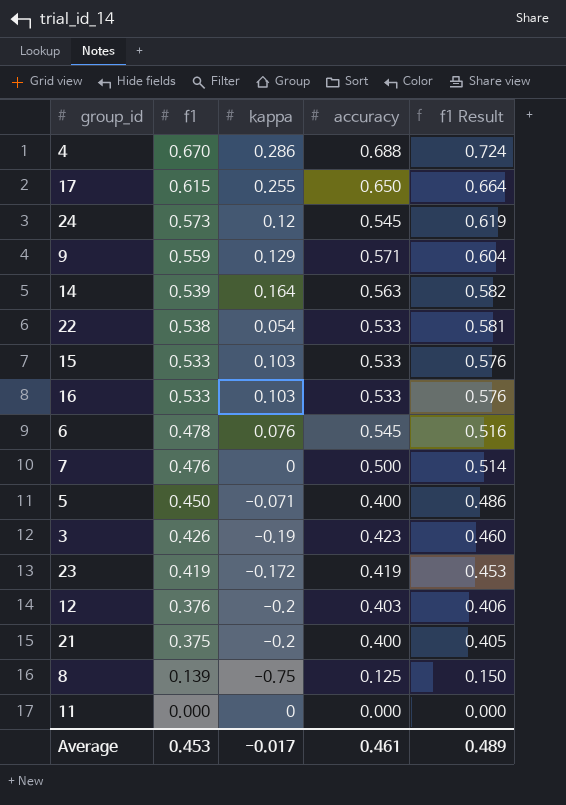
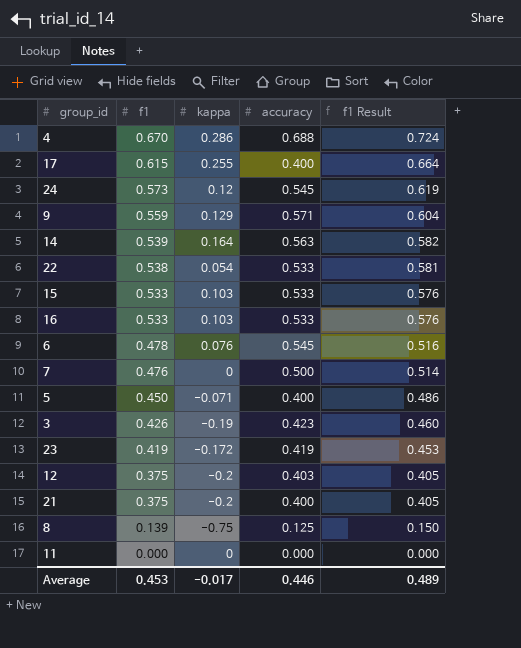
17 | accuracy: 0.650 -> 0.400
12 | f1: 0.376 -> 0.375
12 | f1 Result: 0.406 -> 0.405
Average | accuracy: 0.461 -> 0.446

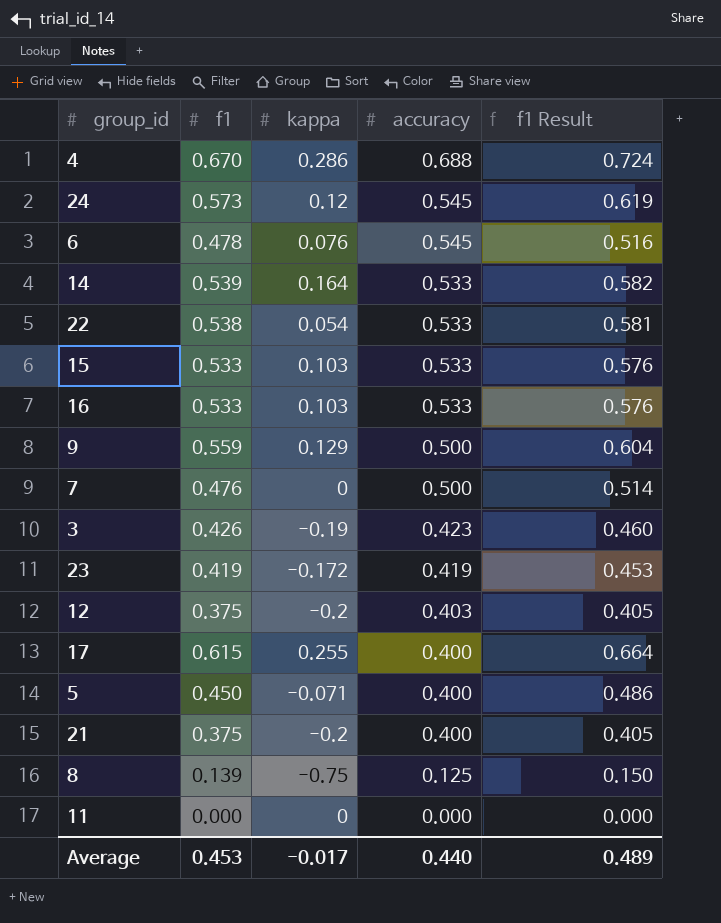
row order: f1 descending -> accuracy descending
14 | accuracy: 0.563 -> 0.533
9 | accuracy: 0.571 -> 0.500
Average | accuracy: 0.446 -> 0.440

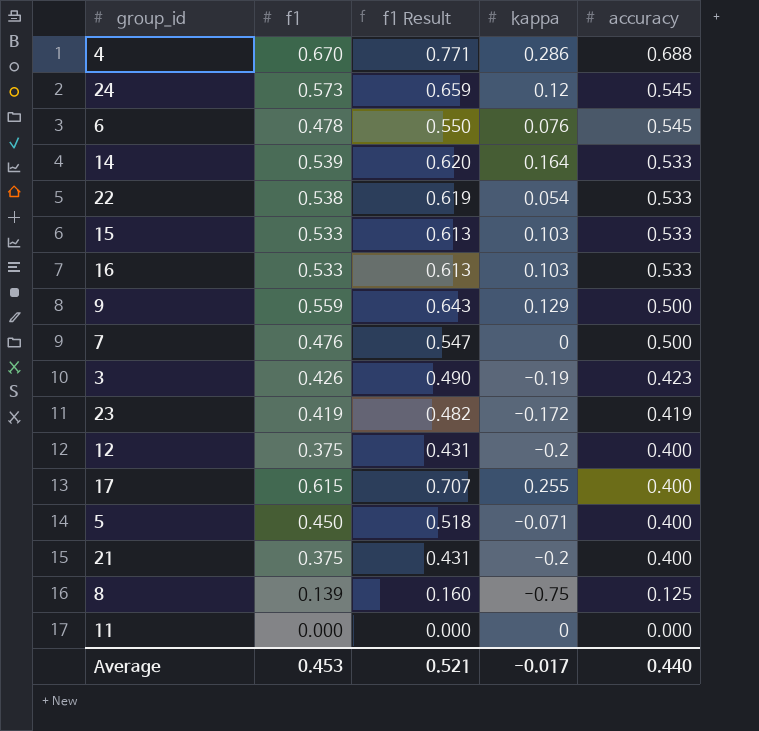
column f1 Result | formula: [f1] * 1.08 -> [f1] * 1.15
column f1 Result | position: 5 -> 3
12 | accuracy: 0.403 -> 0.400
Average | f1 Result: 0.489 -> 0.521

